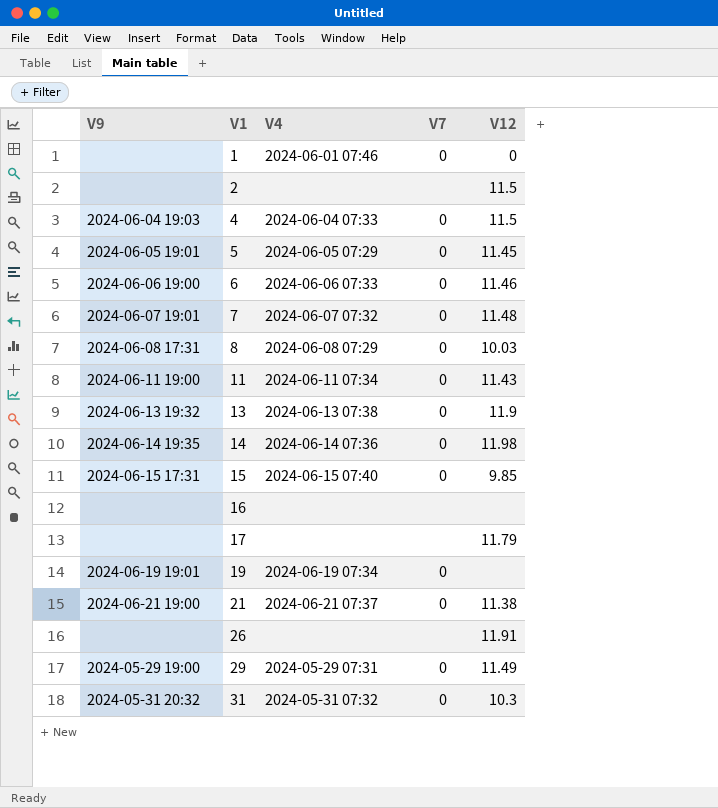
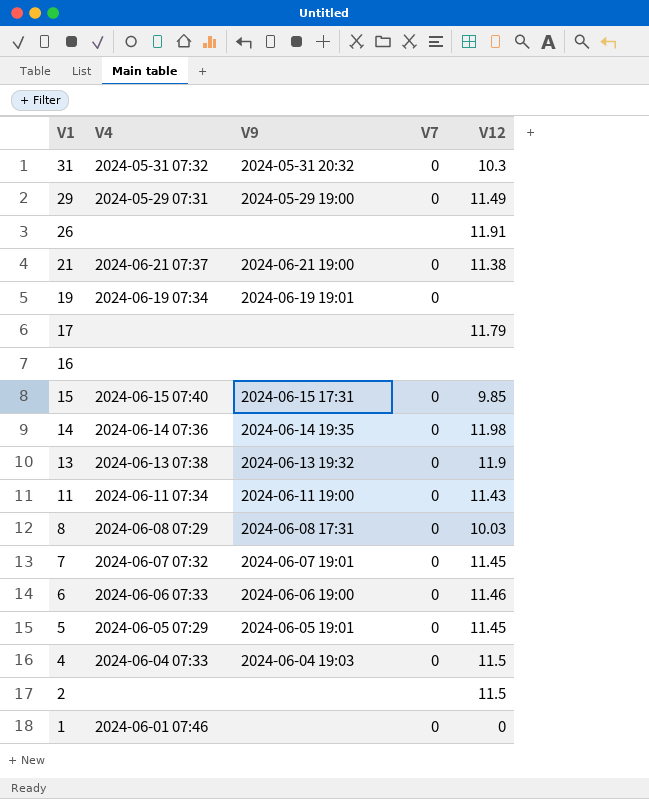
row order: V1 ascending -> V1 descending
column V9 | position: 1 -> 3
7 | V12: 11.48 -> 11.45

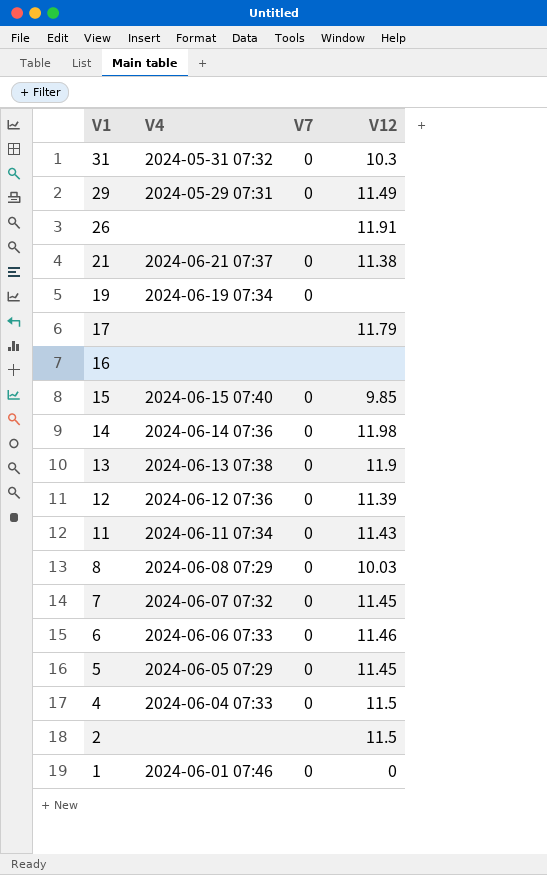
column V9 | position: 3 -> none
row 12: none -> 2024-06-12 07:36 | 0 | 11.39

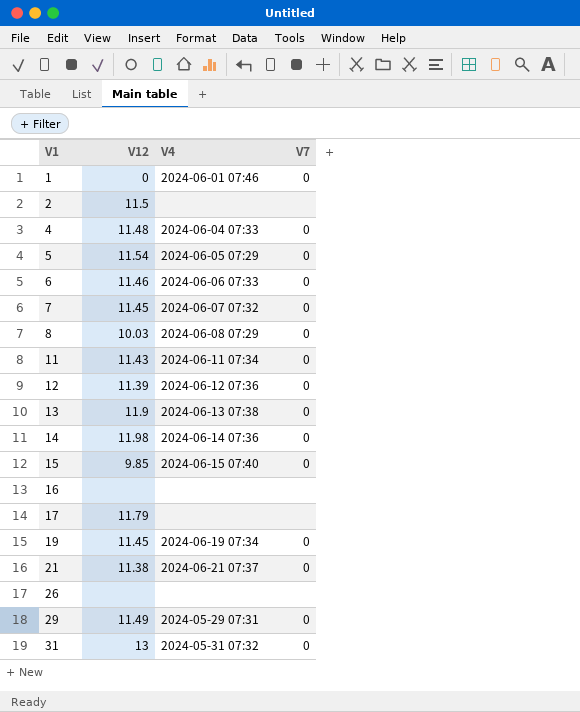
row order: V1 descending -> V1 ascending
column V12 | position: 4 -> 2
4 | V12: 11.5 -> 11.48
5 | V12: 11.45 -> 11.54
19 | V12: none -> 11.45
26 | V12: 11.91 -> none
31 | V12: 10.3 -> 13

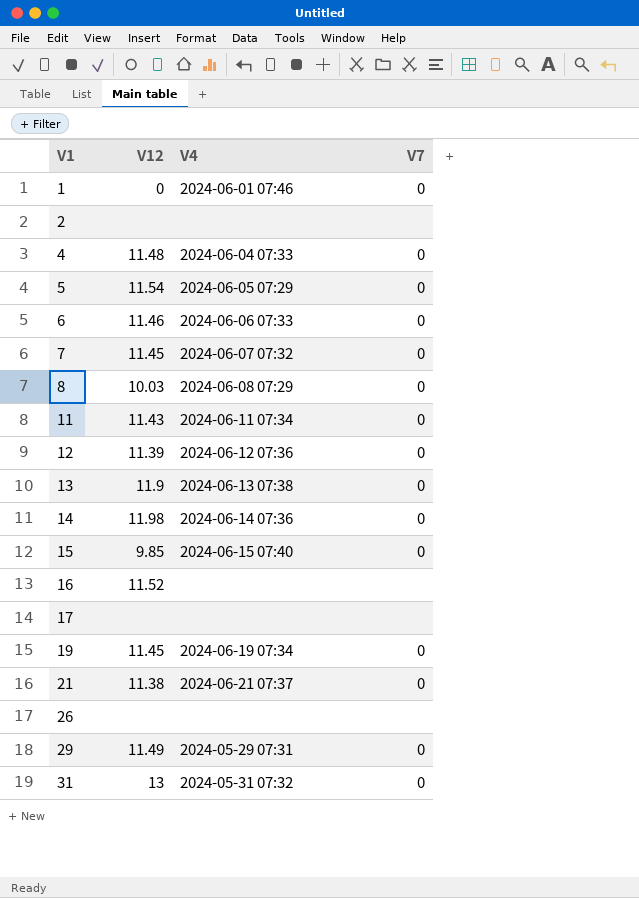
2 | V12: 11.5 -> none
16 | V12: none -> 11.52
17 | V12: 11.79 -> none

